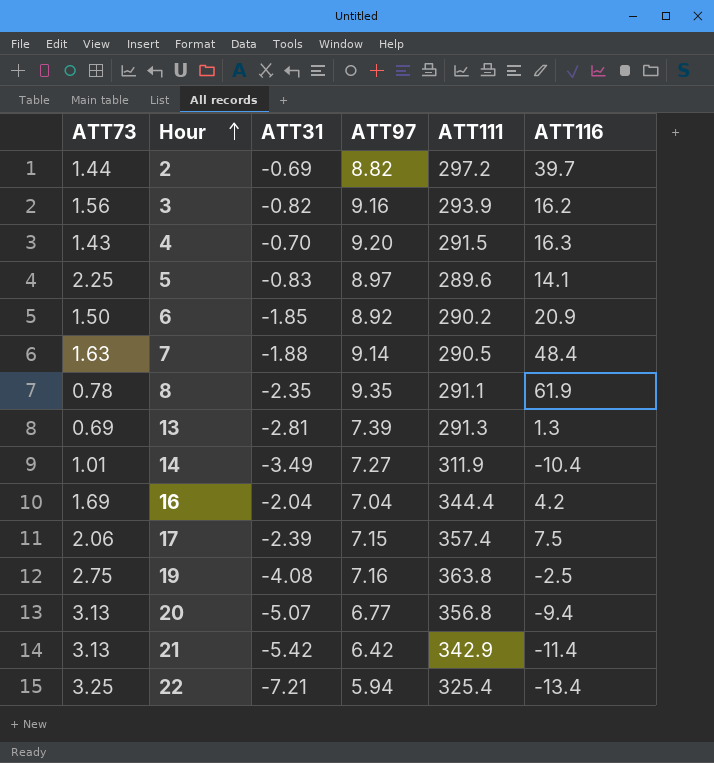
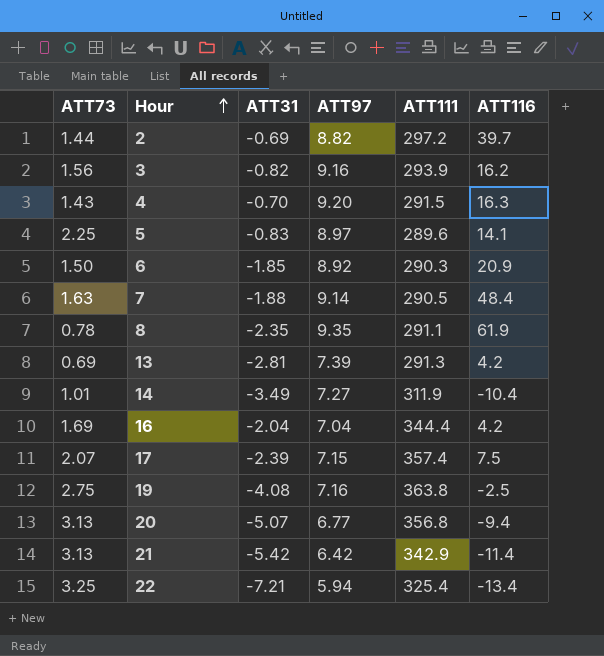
6 | ATT111: 290.2 -> 290.3
13 | ATT116: 1.3 -> 4.2
17 | ATT73: 2.06 -> 2.07

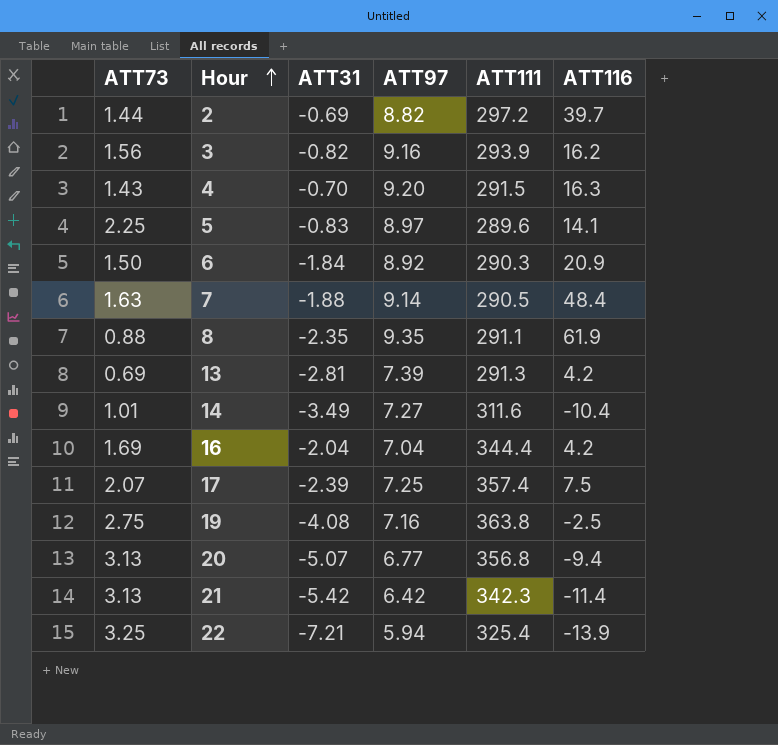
6 | ATT31: -1.85 -> -1.84
8 | ATT73: 0.78 -> 0.88
14 | ATT111: 311.9 -> 311.6
17 | ATT97: 7.15 -> 7.25
21 | ATT111: 342.9 -> 342.3
22 | ATT116: -13.4 -> -13.9

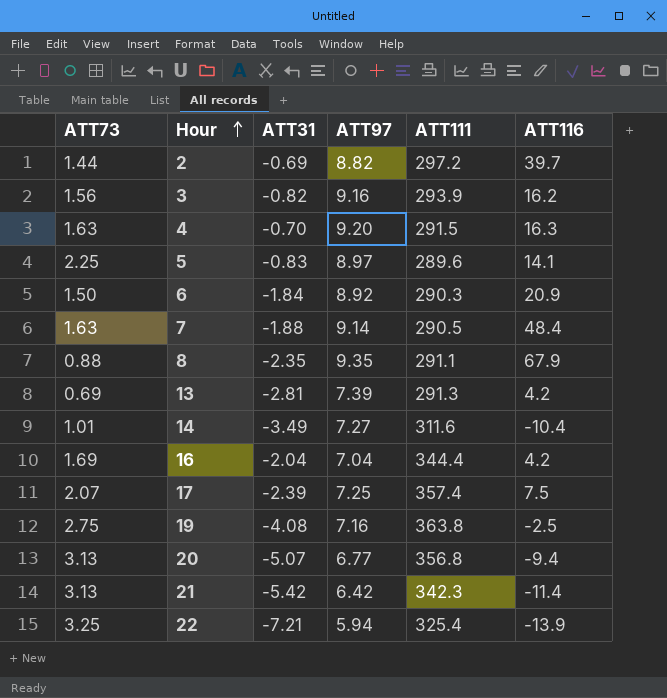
4 | ATT73: 1.43 -> 1.63
8 | ATT116: 61.9 -> 67.9

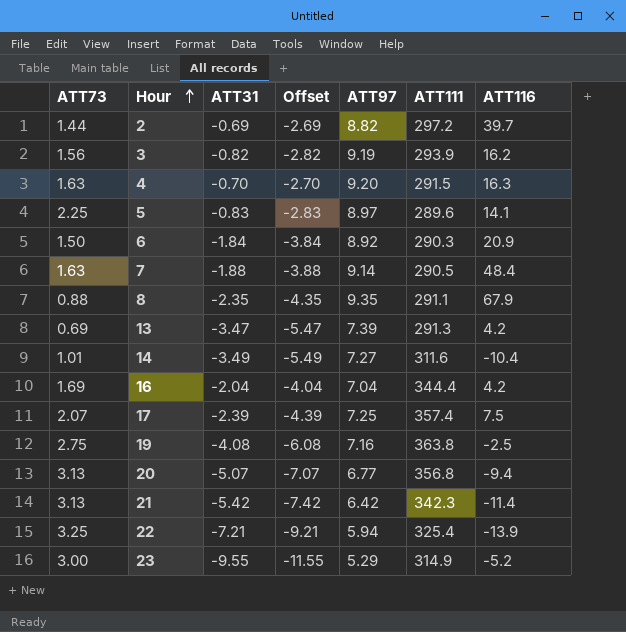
column Offset | formula: none -> [ATT31] - 2
3 | ATT97: 9.16 -> 9.19
13 | ATT31: -2.81 -> -3.47
row 23: none -> 3.00 | -9.55 | -11.55 | 5.29 | 314.9 | -5.2

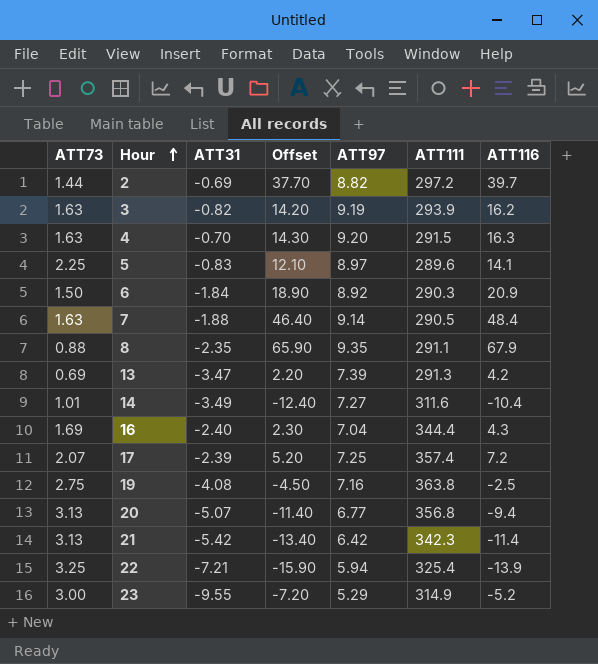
column Offset | formula: [ATT31] - 2 -> [ATT116] - 2
3 | ATT73: 1.56 -> 1.63
16 | ATT31: -2.04 -> -2.40
16 | ATT116: 4.2 -> 4.3
17 | ATT116: 7.5 -> 7.2

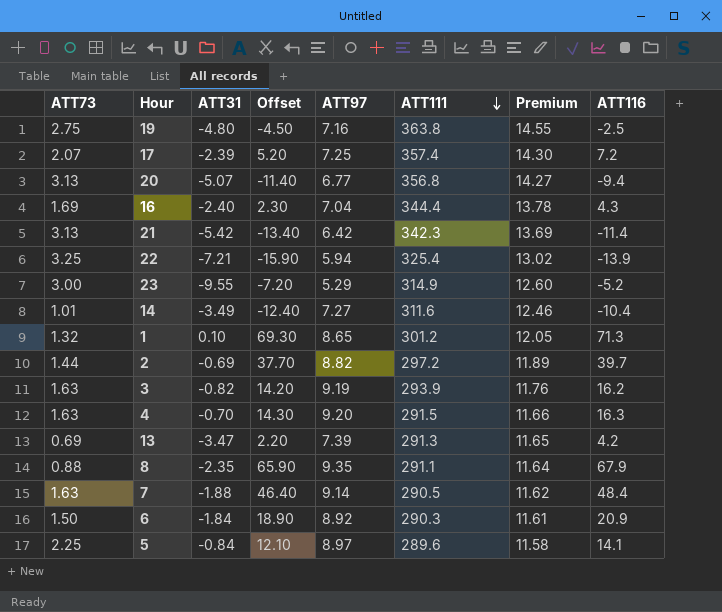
row order: Hour ascending -> ATT111 descending
column Premium | formula: none -> [ATT111] * 0.04
19 | ATT31: -4.08 -> -4.80
row 1: none -> 1.32 | 0.10 | 69.30 | 8.65 | 301.2 | 12.05 | 71.3
5 | ATT31: -0.83 -> -0.84

